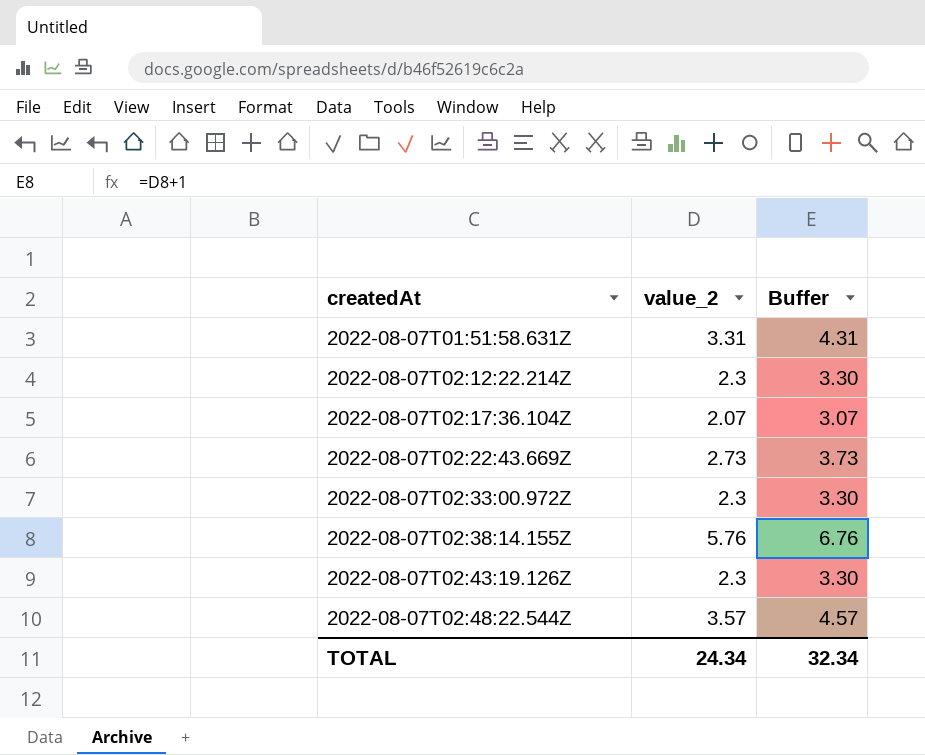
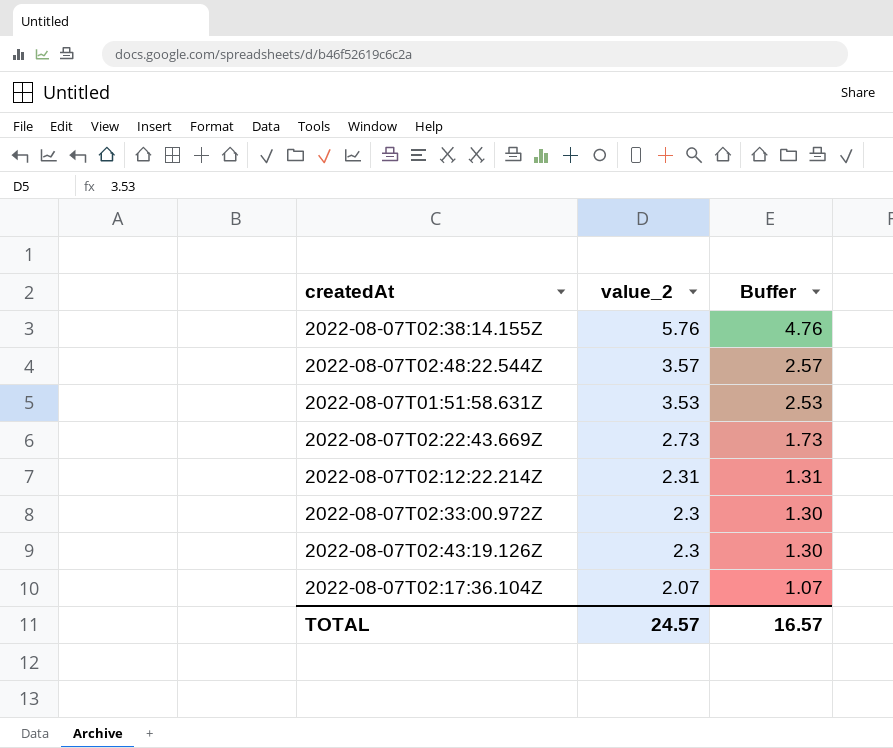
row order: createdAt ascending -> value_2 descending
column Buffer | formula: [value_2] + 1 -> [value_2] - 1
2022-08-07T01:51:58.631Z | value_2: 3.31 -> 3.53
2022-08-07T02:12:22.214Z | value_2: 2.3 -> 2.31
TOTAL | value_2: 24.34 -> 24.57
TOTAL | Buffer: 32.34 -> 16.57

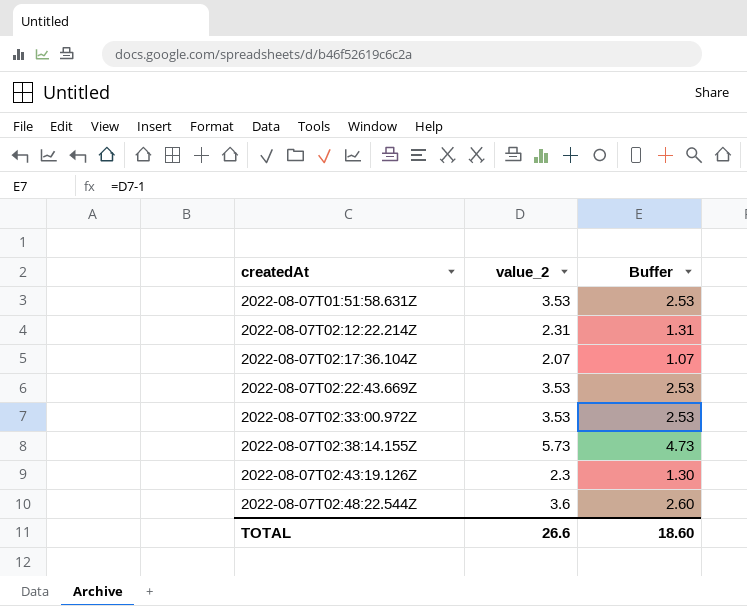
row order: value_2 descending -> createdAt ascending
2022-08-07T02:22:43.669Z | value_2: 2.73 -> 3.53
2022-08-07T02:22:43.669Z | Buffer: 1.73 -> 2.53
2022-08-07T02:33:00.972Z | value_2: 2.3 -> 3.53
2022-08-07T02:33:00.972Z | Buffer: 1.30 -> 2.53
2022-08-07T02:38:14.155Z | value_2: 5.76 -> 5.73
2022-08-07T02:38:14.155Z | Buffer: 4.76 -> 4.73
2022-08-07T02:48:22.544Z | value_2: 3.57 -> 3.6
2022-08-07T02:48:22.544Z | Buffer: 2.57 -> 2.60
TOTAL | value_2: 24.57 -> 26.6
TOTAL | Buffer: 16.57 -> 18.60

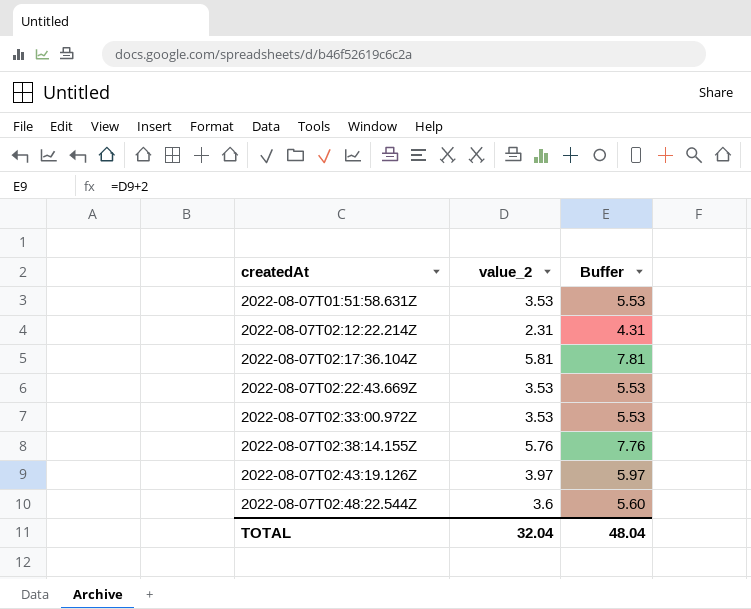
column Buffer | formula: [value_2] - 1 -> [value_2] + 2
2022-08-07T02:17:36.104Z | value_2: 2.07 -> 5.81
2022-08-07T02:38:14.155Z | value_2: 5.73 -> 5.76
2022-08-07T02:43:19.126Z | value_2: 2.3 -> 3.97
TOTAL | value_2: 26.6 -> 32.04
TOTAL | Buffer: 18.60 -> 48.04

